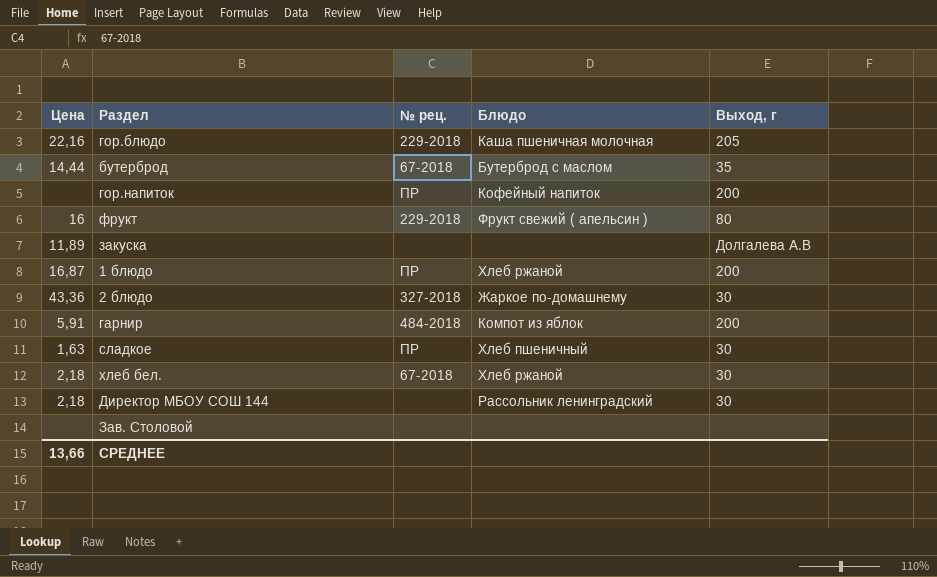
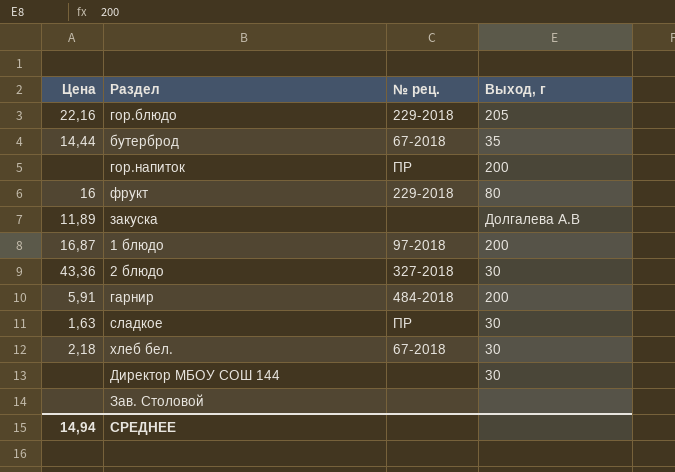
column Блюдо | position: 4 -> none
1 блюдо | № рец.: ПР -> 97-2018
Директор МБОУ СОШ 144 | Цена: 2,18 -> none
СРЕДНЕЕ | Цена: 13,66 -> 14,94

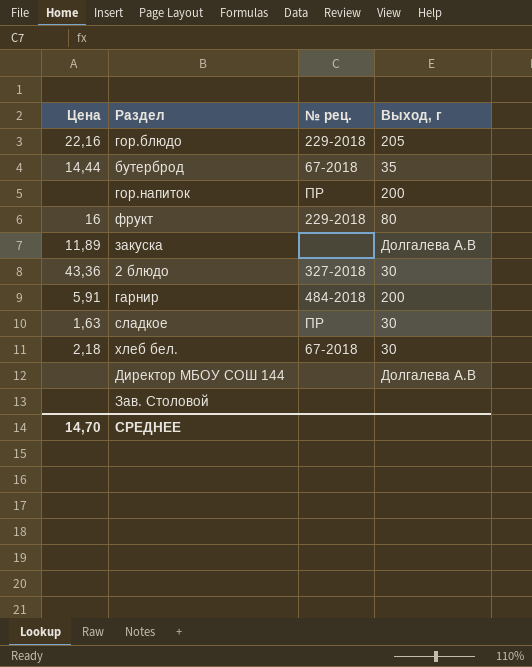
row 1 блюдо: 16,87 | 97-2018 | 200 -> none
Директор МБОУ СОШ 144 | Выход, г: 30 -> Долгалева А.В
СРЕДНЕЕ | Цена: 14,94 -> 14,70

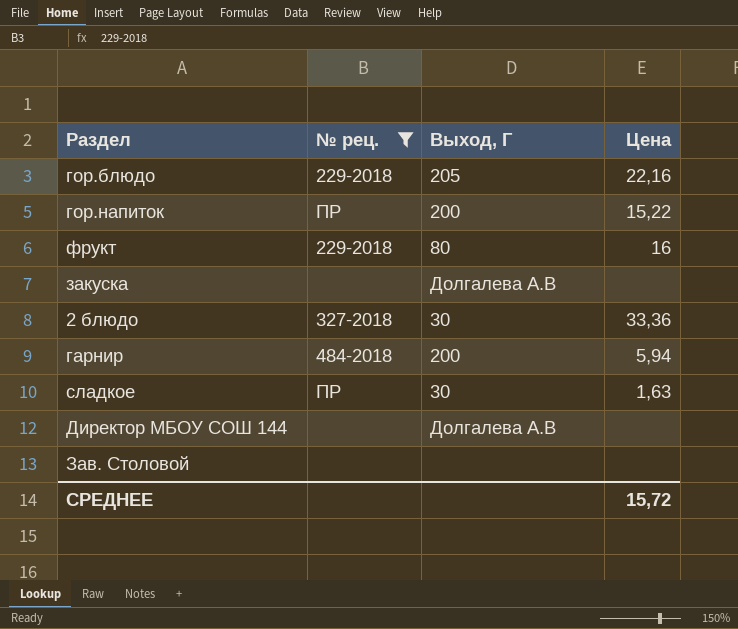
filter: none -> № рец. != 67-2018
column name: Выход, г -> Выход, Г
column Цена | position: 1 -> 4
гор.напиток | Цена: none -> 15,22
закуска | Цена: 11,89 -> none
2 блюдо | Цена: 43,36 -> 33,36
гарнир | Цена: 5,91 -> 5,94
СРЕДНЕЕ | Цена: 14,70 -> 15,72

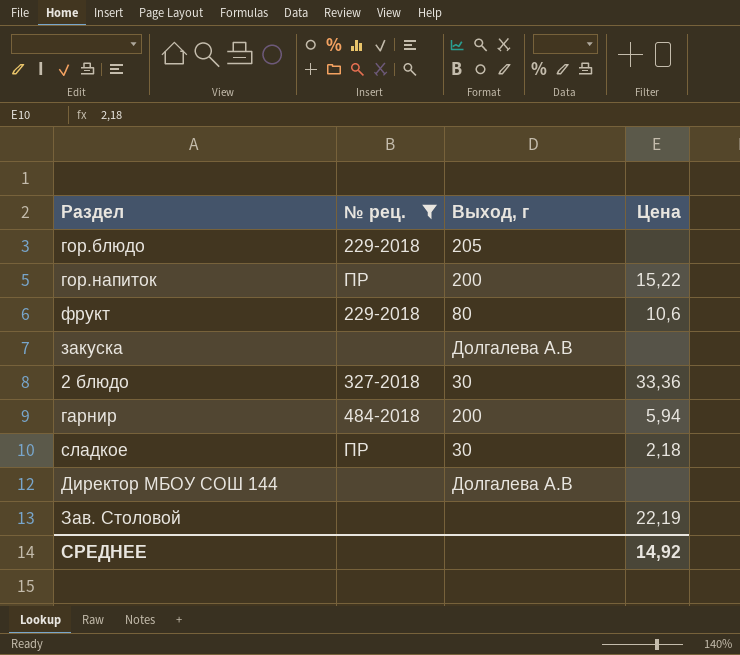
column name: Выход, Г -> Выход, г
гор.блюдо | Цена: 22,16 -> none
фрукт | Цена: 16 -> 10,6
сладкое | Цена: 1,63 -> 2,18
Зав. Столовой | Цена: none -> 22,19
СРЕДНЕЕ | Цена: 15,72 -> 14,92

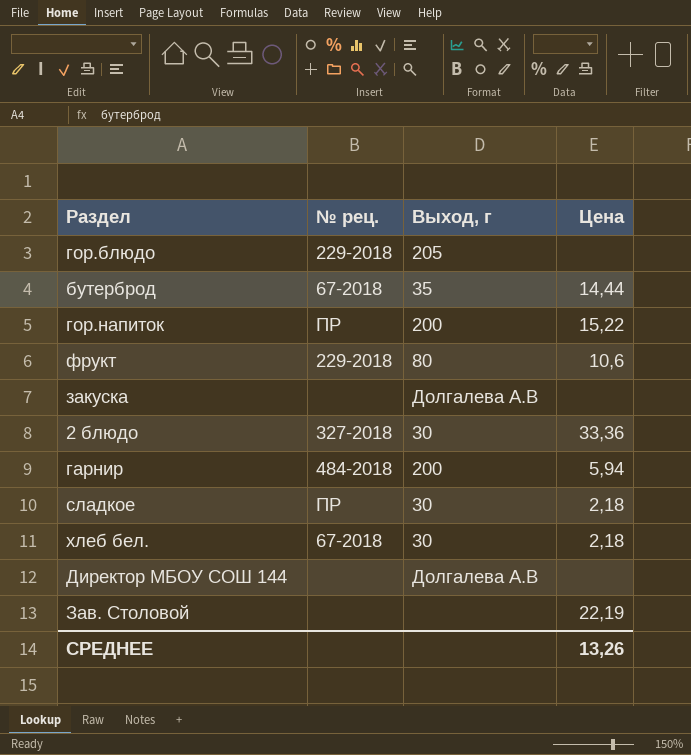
filter: № рец. != 67-2018 -> none
СРЕДНЕЕ | Цена: 14,92 -> 13,26

